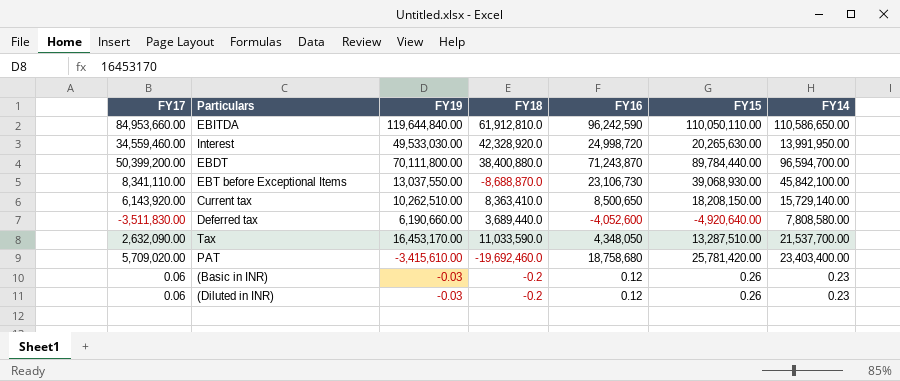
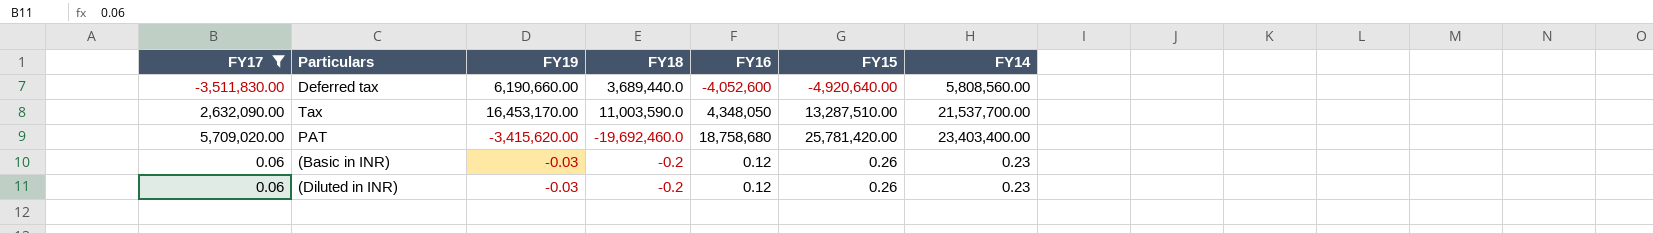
filter: none -> FY17 <= 5,709,020.00
Deferred tax | FY14: 7,808,580.00 -> 5,808,560.00
Tax | FY18: 11,033,590.0 -> 11,003,590.0
PAT | FY19: -3,415,610.00 -> -3,415,620.00

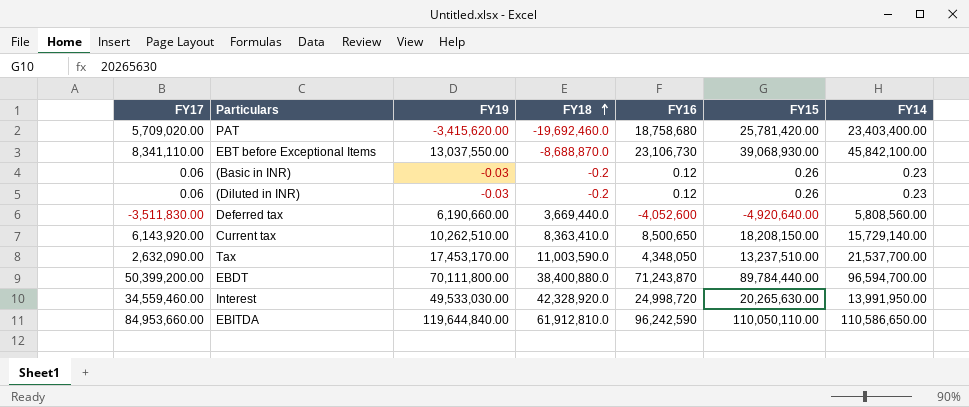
filter: FY17 <= 5,709,020.00 -> none
row order: none -> FY18 ascending
Deferred tax | FY18: 3,689,440.0 -> 3,669,440.0
Tax | FY19: 16,453,170.00 -> 17,453,170.00
Tax | FY15: 13,287,510.00 -> 13,237,510.00

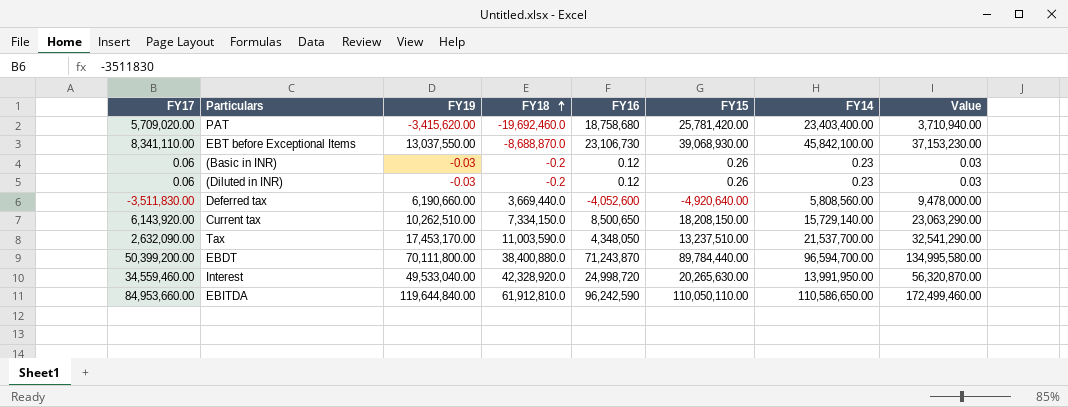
column Value | formula: none -> [FY18] + [FY14]
Current tax | FY18: 8,363,410.0 -> 7,334,150.0
Interest | FY19: 49,533,030.00 -> 49,533,040.00

